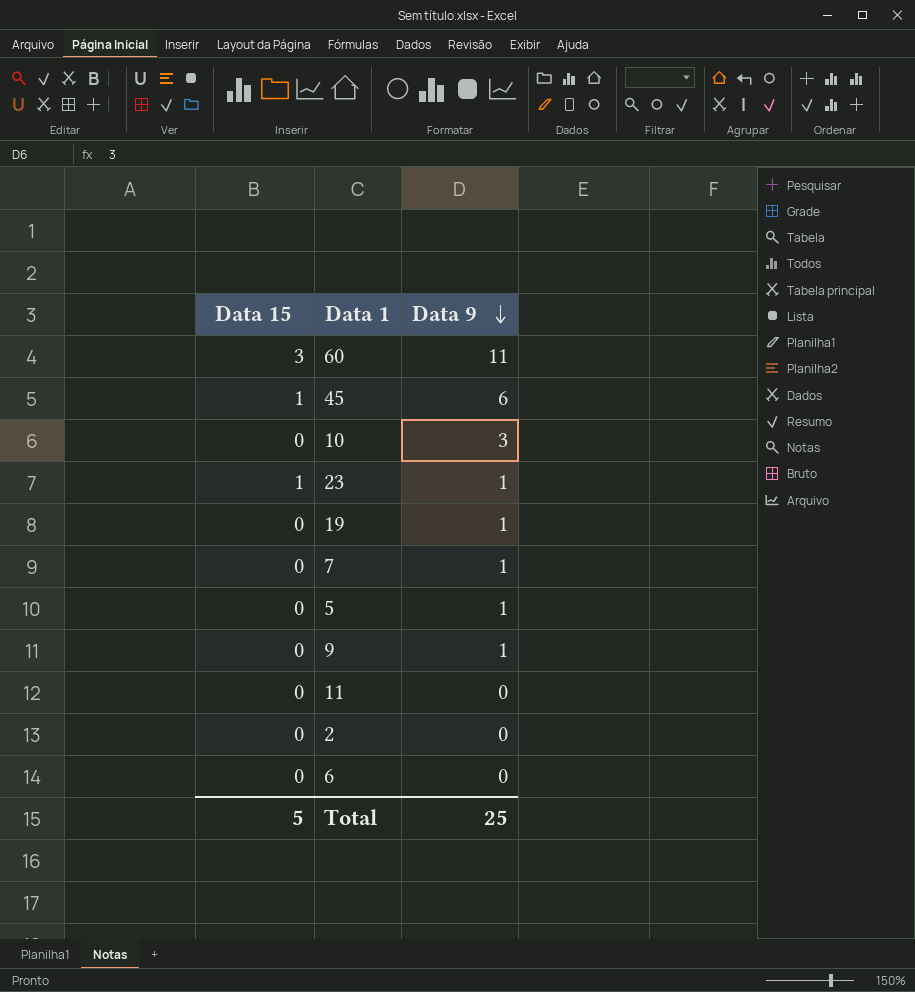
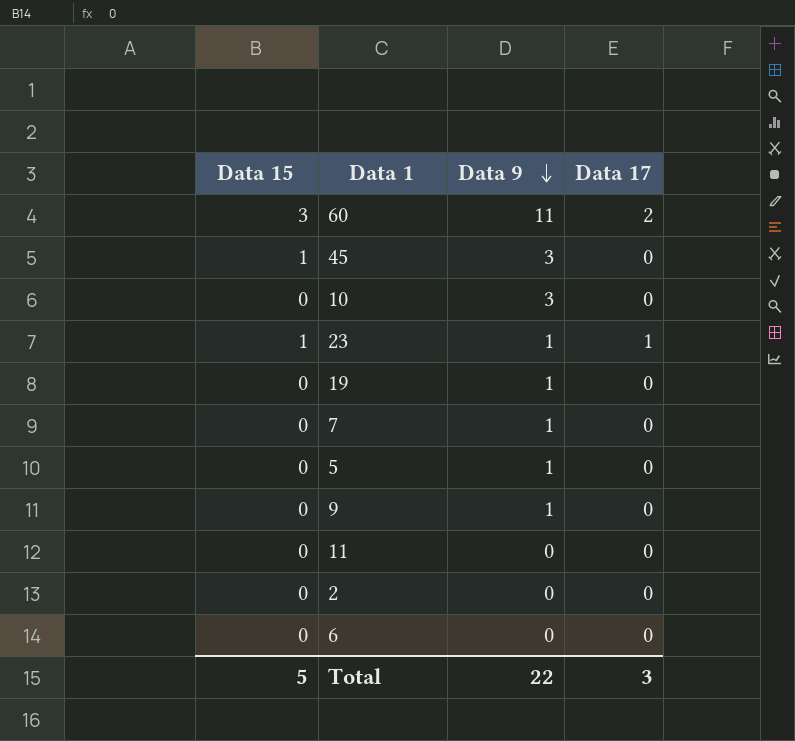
column Data 17 | position: none -> 4
45 | Data 9: 6 -> 3
Total | Data 9: 25 -> 22

